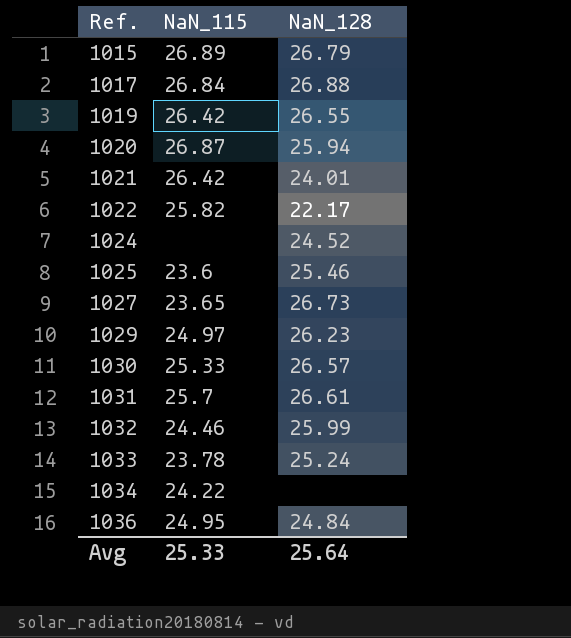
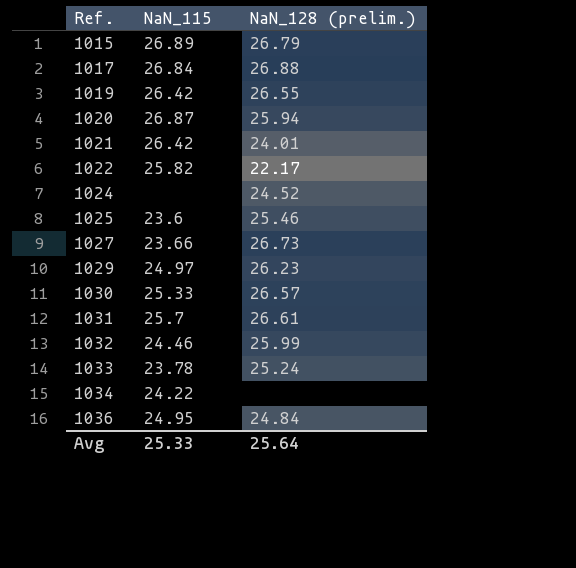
column name: NaN_128 -> NaN_128 (prelim.)
1027 | NaN_115: 23.65 -> 23.66

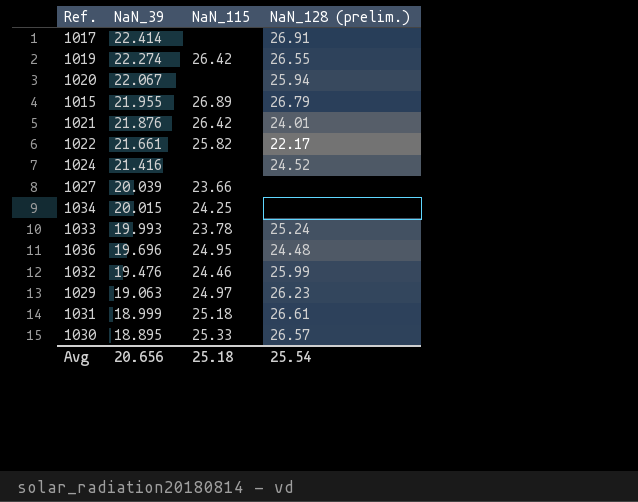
row order: Ref. ascending -> NaN_39 descending
column NaN_39 | position: none -> 2
row 1025: 23.6 | 25.46 -> none
1017 | NaN_115: 26.84 -> none
1017 | NaN_128 (prelim.): 26.88 -> 26.91
1020 | NaN_115: 26.87 -> none
1027 | NaN_128 (prelim.): 26.73 -> none
1034 | NaN_115: 24.22 -> 24.25
1036 | NaN_128 (prelim.): 24.84 -> 24.48
1031 | NaN_115: 25.7 -> 25.18
Avg | NaN_115: 25.33 -> 25.18
Avg | NaN_128 (prelim.): 25.64 -> 25.54

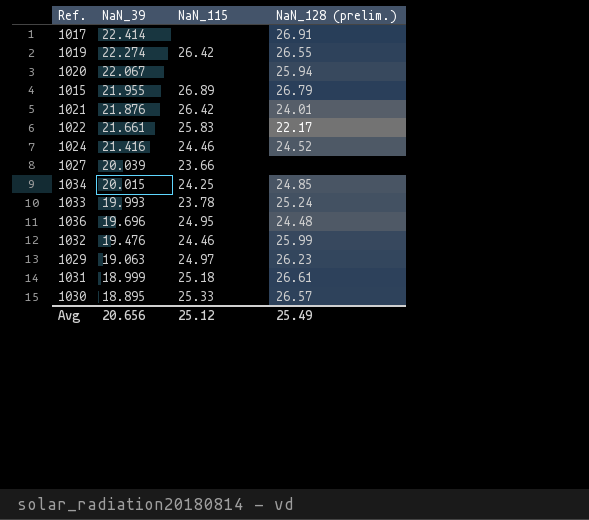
1022 | NaN_115: 25.82 -> 25.83
1024 | NaN_115: none -> 24.46
1034 | NaN_128 (prelim.): none -> 24.85
Avg | NaN_115: 25.18 -> 25.12
Avg | NaN_128 (prelim.): 25.54 -> 25.49

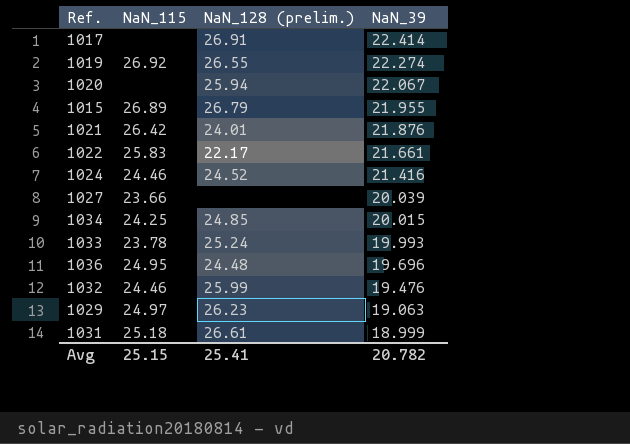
column NaN_39 | position: 2 -> 4
row 1030: 18.895 | 25.33 | 26.57 -> none
1019 | NaN_115: 26.42 -> 26.92
Avg | NaN_115: 25.12 -> 25.15
Avg | NaN_128 (prelim.): 25.49 -> 25.41
Avg | NaN_39: 20.656 -> 20.782

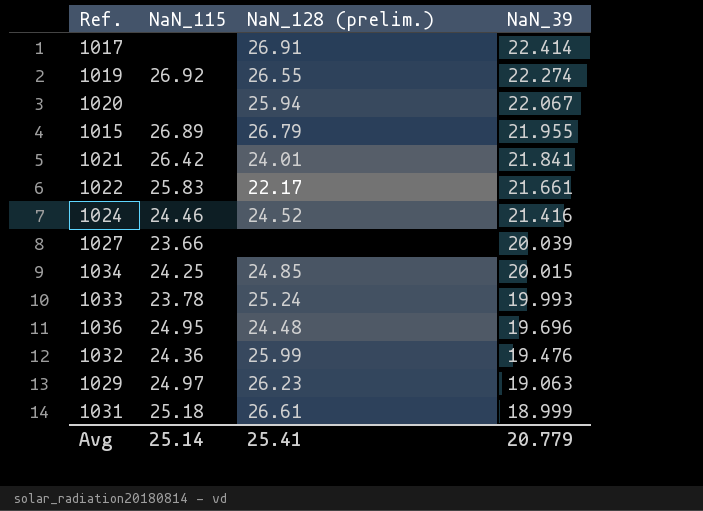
1021 | NaN_39: 21.876 -> 21.841
1032 | NaN_115: 24.46 -> 24.36
Avg | NaN_115: 25.15 -> 25.14
Avg | NaN_39: 20.782 -> 20.779

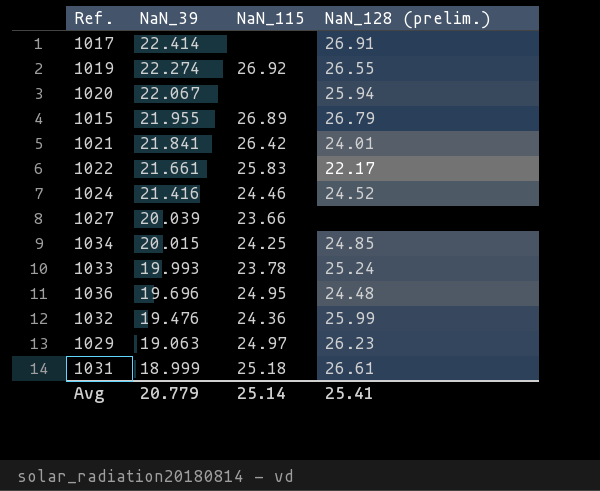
column NaN_39 | position: 4 -> 2

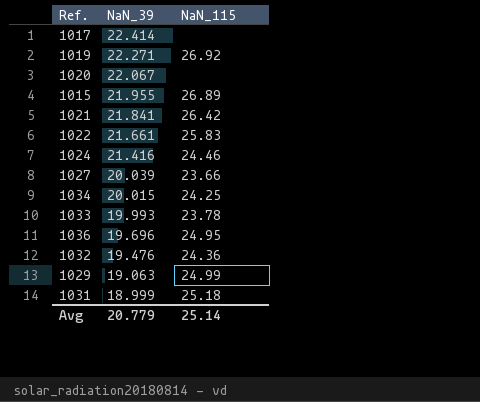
column NaN_128 (prelim.) | position: 4 -> none
1019 | NaN_39: 22.274 -> 22.271
1029 | NaN_115: 24.97 -> 24.99

